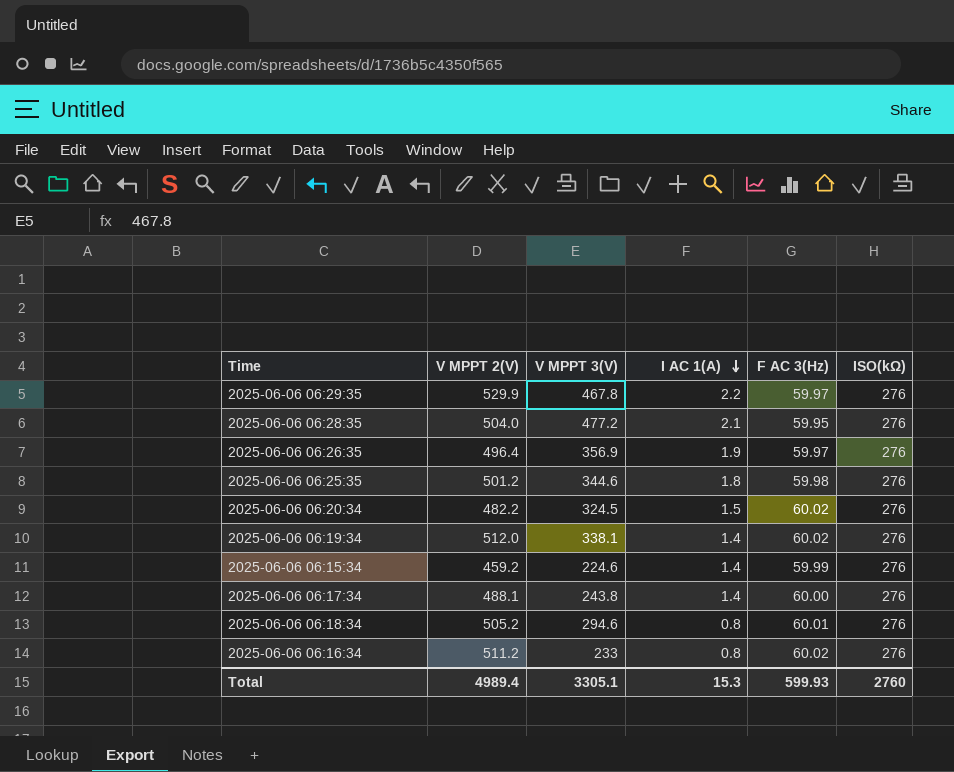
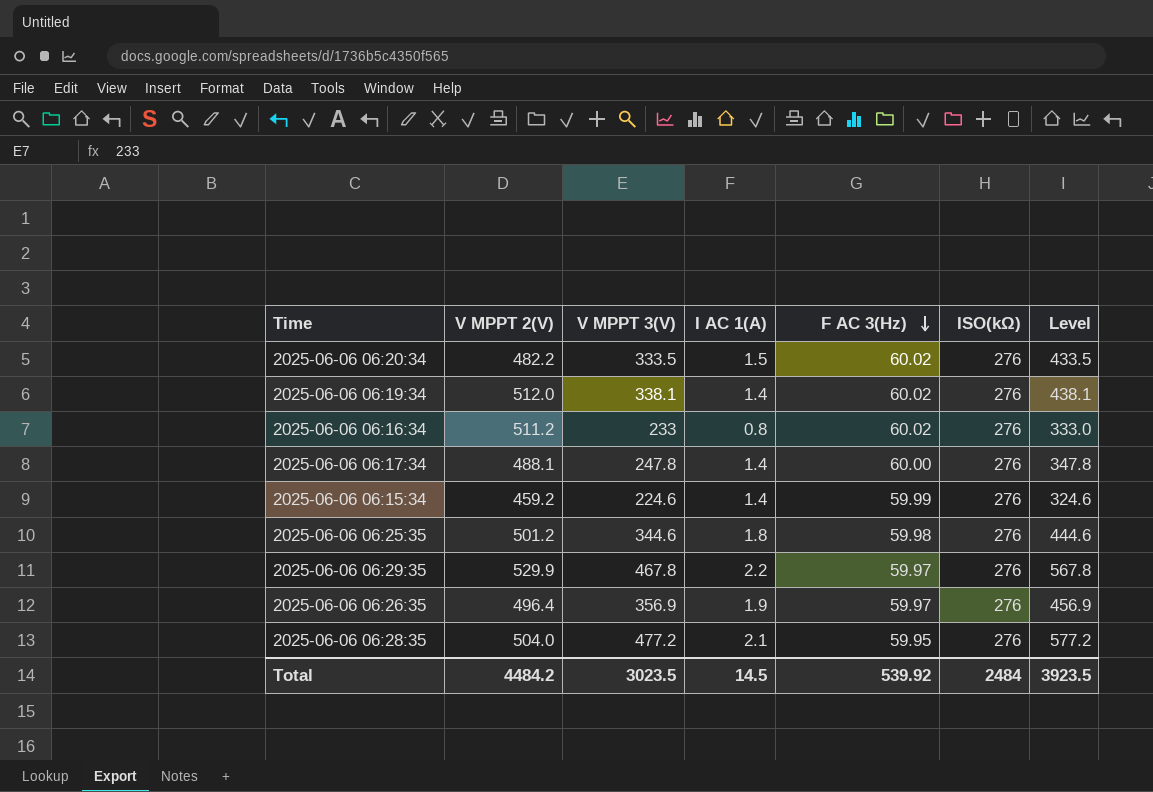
row order: I AC 1(A) descending -> F AC 3(Hz) descending
column Level | formula: none -> [V MPPT 3(V)] + 100
row 2025-06-06 06:18:34: 505.2 | 294.6 | 0.8 | 60.01 | 276 -> none
2025-06-06 06:20:34 | V MPPT 3(V): 324.5 -> 333.5
2025-06-06 06:17:34 | V MPPT 3(V): 243.8 -> 247.8
Total | V MPPT 2(V): 4989.4 -> 4484.2
Total | V MPPT 3(V): 3305.1 -> 3023.5
Total | I AC 1(A): 15.3 -> 14.5
Total | F AC 3(Hz): 599.93 -> 539.92
Total | ISO(kΩ): 2760 -> 2484

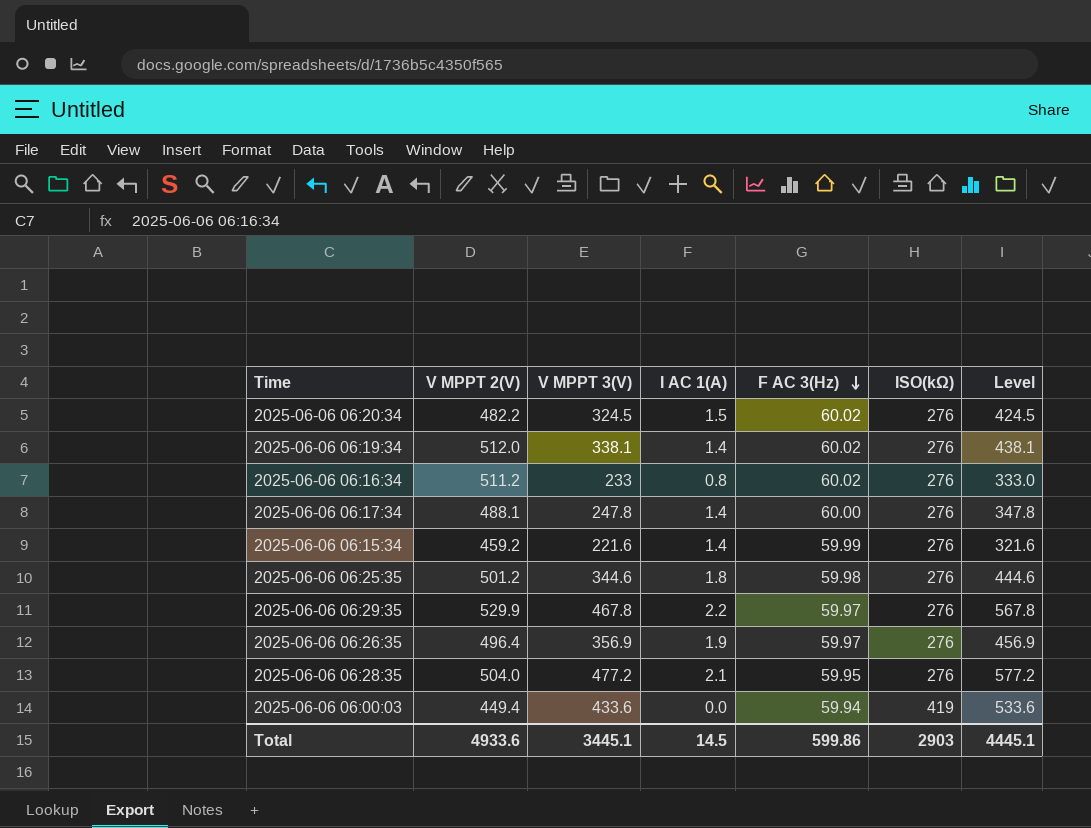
2025-06-06 06:20:34 | V MPPT 3(V): 333.5 -> 324.5
2025-06-06 06:20:34 | Level: 433.5 -> 424.5
2025-06-06 06:15:34 | V MPPT 3(V): 224.6 -> 221.6
2025-06-06 06:15:34 | Level: 324.6 -> 321.6
row 2025-06-06 06:00:03: none -> 449.4 | 433.6 | 0.0 | 59.94 | 419 | 533.6
Total | V MPPT 2(V): 4484.2 -> 4933.6
Total | V MPPT 3(V): 3023.5 -> 3445.1
Total | F AC 3(Hz): 539.92 -> 599.86
Total | ISO(kΩ): 2484 -> 2903
Total | Level: 3923.5 -> 4445.1

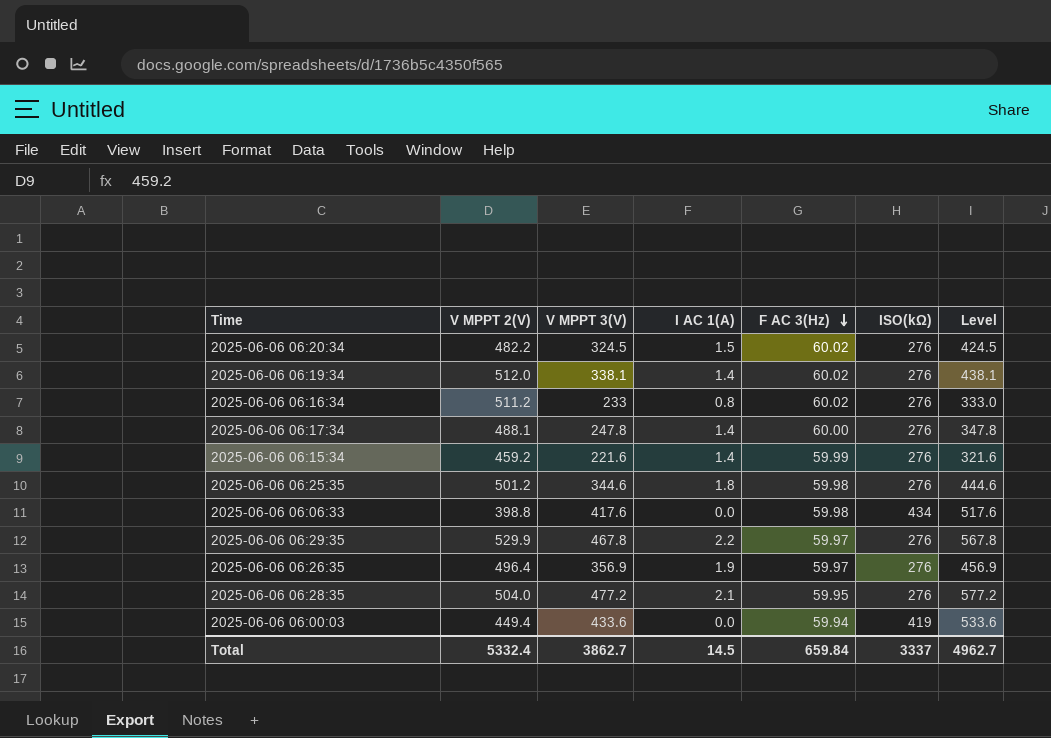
row 2025-06-06 06:06:33: none -> 398.8 | 417.6 | 0.0 | 59.98 | 434 | 517.6
Total | V MPPT 2(V): 4933.6 -> 5332.4
Total | V MPPT 3(V): 3445.1 -> 3862.7
Total | F AC 3(Hz): 599.86 -> 659.84
Total | ISO(kΩ): 2903 -> 3337
Total | Level: 4445.1 -> 4962.7

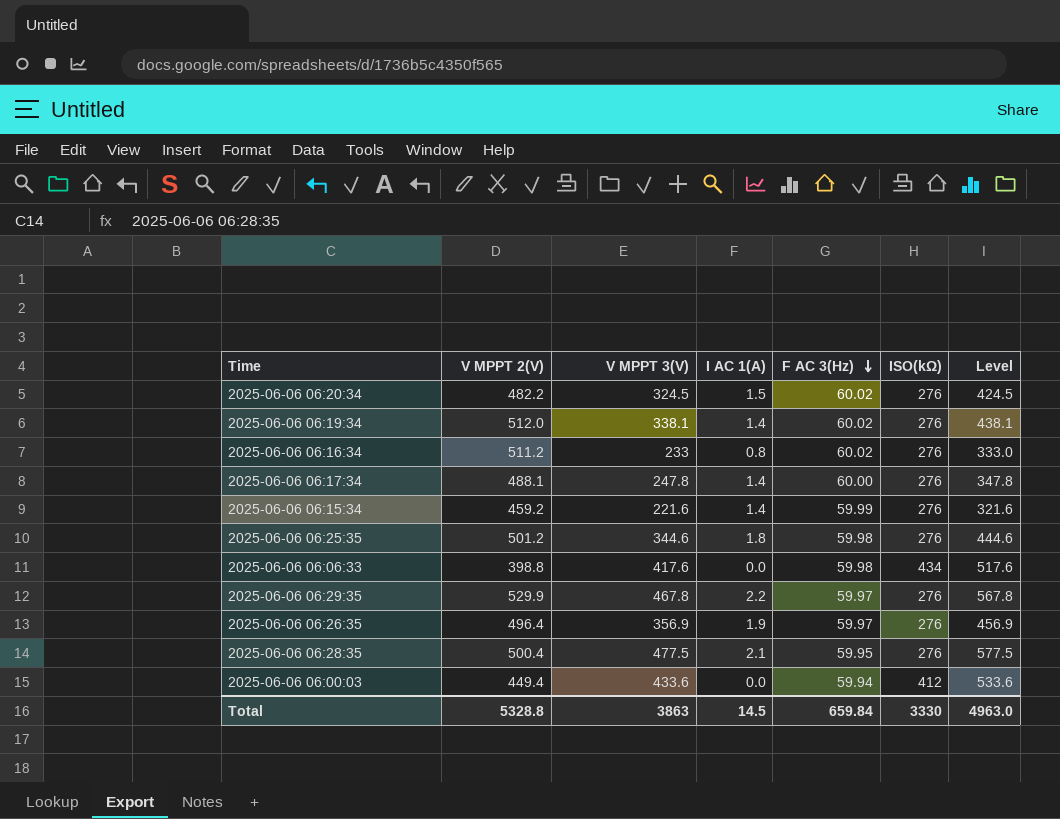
2025-06-06 06:28:35 | V MPPT 2(V): 504.0 -> 500.4
2025-06-06 06:28:35 | V MPPT 3(V): 477.2 -> 477.5
2025-06-06 06:28:35 | Level: 577.2 -> 577.5
2025-06-06 06:00:03 | ISO(kΩ): 419 -> 412
Total | V MPPT 2(V): 5332.4 -> 5328.8
Total | V MPPT 3(V): 3862.7 -> 3863
Total | ISO(kΩ): 3337 -> 3330
Total | Level: 4962.7 -> 4963.0

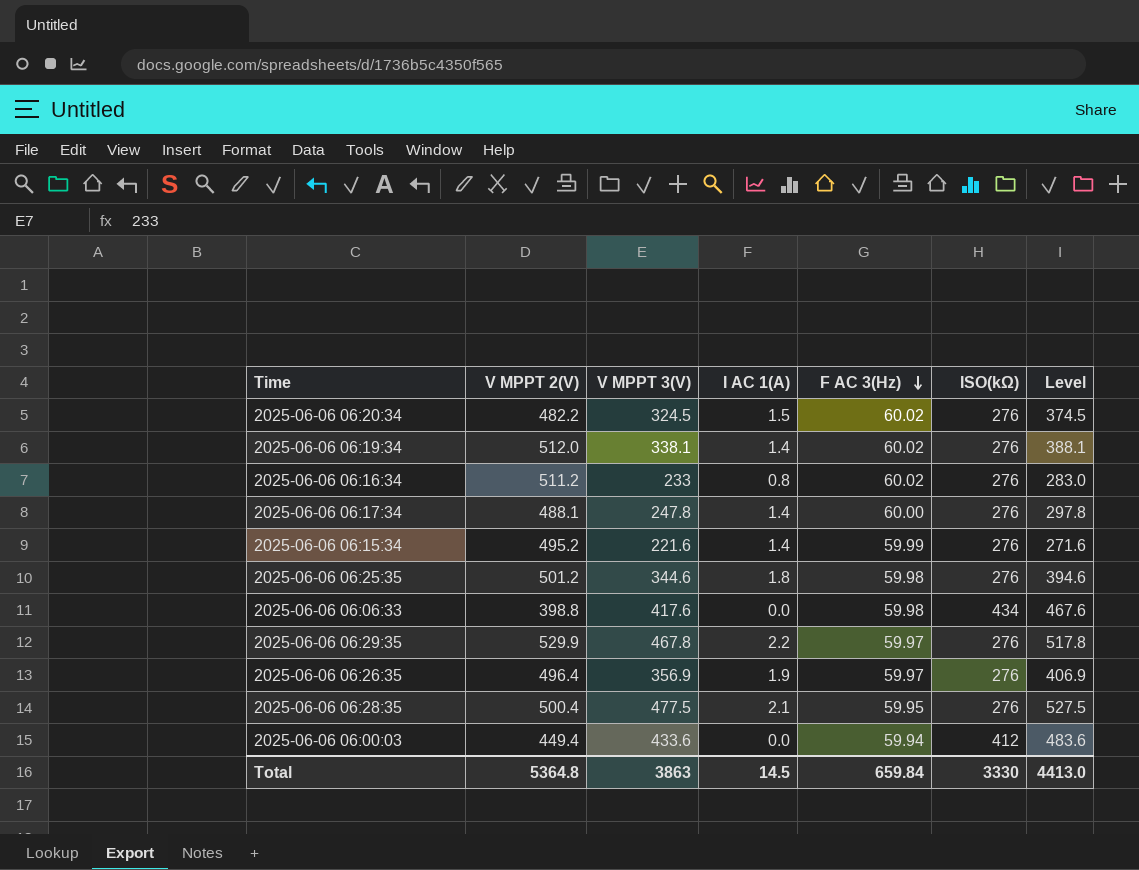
column Level | formula: [V MPPT 3(V)] + 100 -> [V MPPT 3(V)] + 50
2025-06-06 06:15:34 | V MPPT 2(V): 459.2 -> 495.2
Total | V MPPT 2(V): 5328.8 -> 5364.8
Total | Level: 4963.0 -> 4413.0

